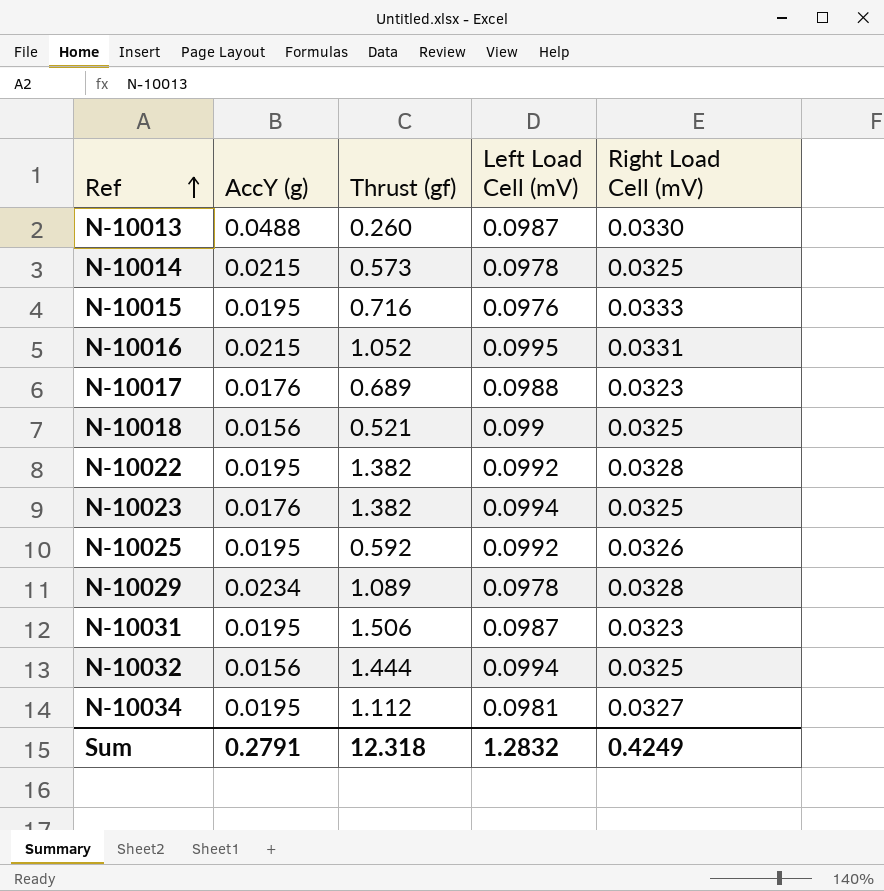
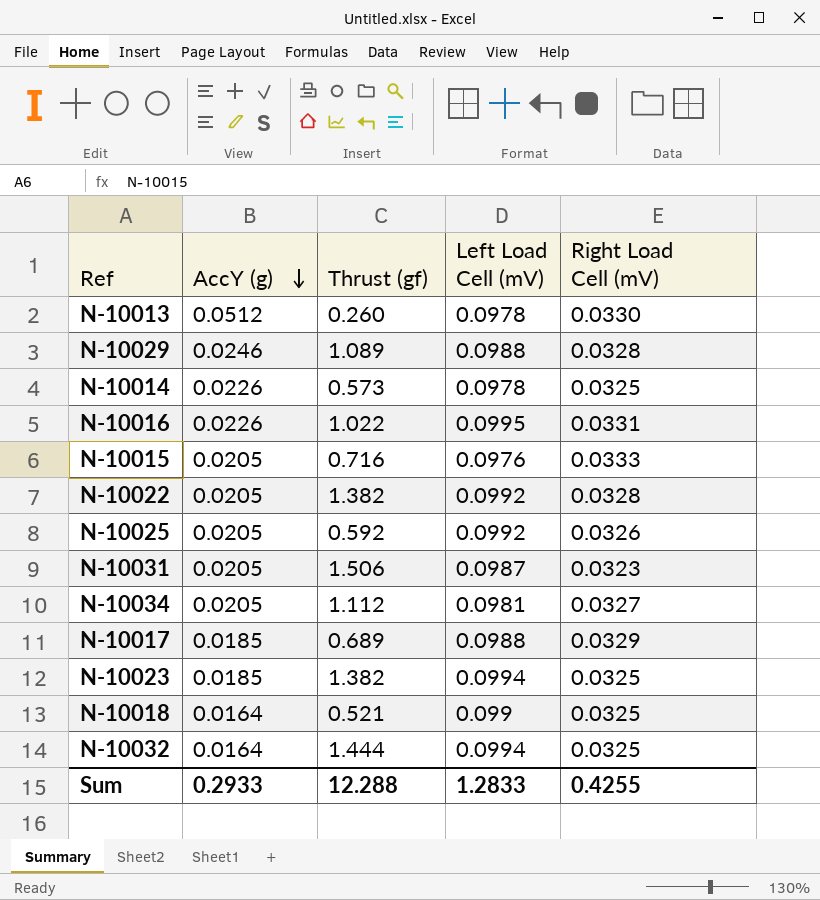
row order: Ref ascending -> AccY (g) descending
N-10013 | AccY (g): 0.0488 -> 0.0512
N-10013 | Left Load Cell (mV): 0.0987 -> 0.0978
N-10029 | AccY (g): 0.0234 -> 0.0246
N-10029 | Left Load Cell (mV): 0.0978 -> 0.0988
N-10014 | AccY (g): 0.0215 -> 0.0226
N-10016 | AccY (g): 0.0215 -> 0.0226
N-10016 | Thrust (gf): 1.052 -> 1.022
N-10015 | AccY (g): 0.0195 -> 0.0205
N-10022 | AccY (g): 0.0195 -> 0.0205
N-10025 | AccY (g): 0.0195 -> 0.0205
N-10031 | AccY (g): 0.0195 -> 0.0205
N-10034 | AccY (g): 0.0195 -> 0.0205
N-10017 | AccY (g): 0.0176 -> 0.0185
N-10017 | Right Load Cell (mV): 0.0323 -> 0.0329
N-10023 | AccY (g): 0.0176 -> 0.0185
N-10018 | AccY (g): 0.0156 -> 0.0164
N-10032 | AccY (g): 0.0156 -> 0.0164
Sum | AccY (g): 0.2791 -> 0.2933
Sum | Thrust (gf): 12.318 -> 12.288
Sum | Left Load Cell (mV): 1.2832 -> 1.2833
Sum | Right Load Cell (mV): 0.4249 -> 0.4255

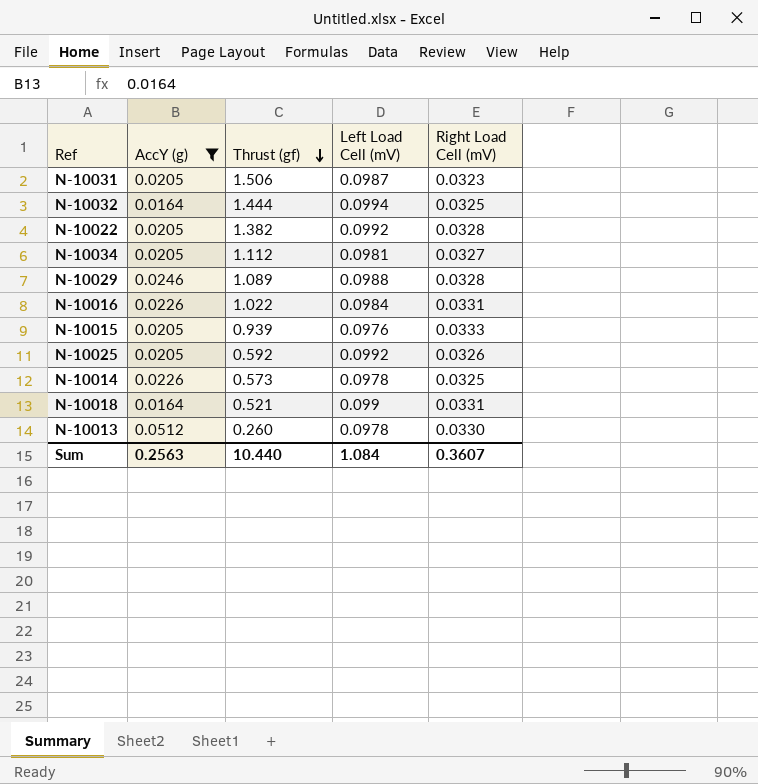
filter: none -> AccY (g) != 0.0185
row order: AccY (g) descending -> Thrust (gf) descending
N-10016 | Left Load Cell (mV): 0.0995 -> 0.0984
N-10015 | Thrust (gf): 0.716 -> 0.939
N-10018 | Right Load Cell (mV): 0.0325 -> 0.0331
Sum | AccY (g): 0.2933 -> 0.2563
Sum | Thrust (gf): 12.288 -> 10.440
Sum | Left Load Cell (mV): 1.2833 -> 1.084
Sum | Right Load Cell (mV): 0.4255 -> 0.3607

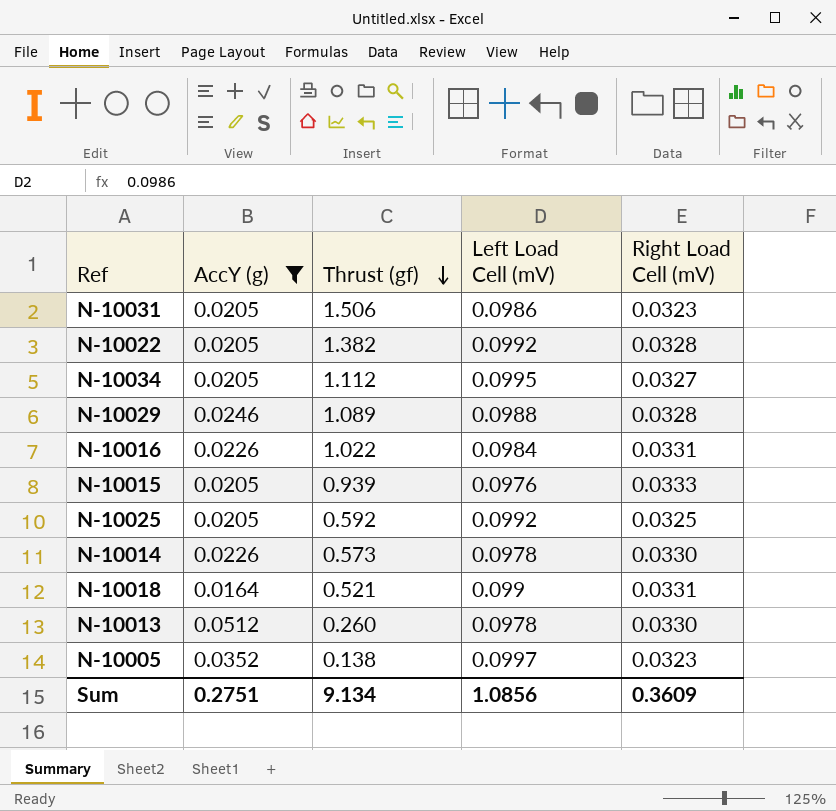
row N-10032: 0.0164 | 1.444 | 0.0994 | 0.0325 -> none
N-10031 | Left Load Cell (mV): 0.0987 -> 0.0986
N-10034 | Left Load Cell (mV): 0.0981 -> 0.0995
N-10025 | Right Load Cell (mV): 0.0326 -> 0.0325
N-10014 | Right Load Cell (mV): 0.0325 -> 0.0330
row N-10005: none -> 0.0352 | 0.138 | 0.0997 | 0.0323
Sum | AccY (g): 0.2563 -> 0.2751
Sum | Thrust (gf): 10.440 -> 9.134
Sum | Left Load Cell (mV): 1.084 -> 1.0856
Sum | Right Load Cell (mV): 0.3607 -> 0.3609

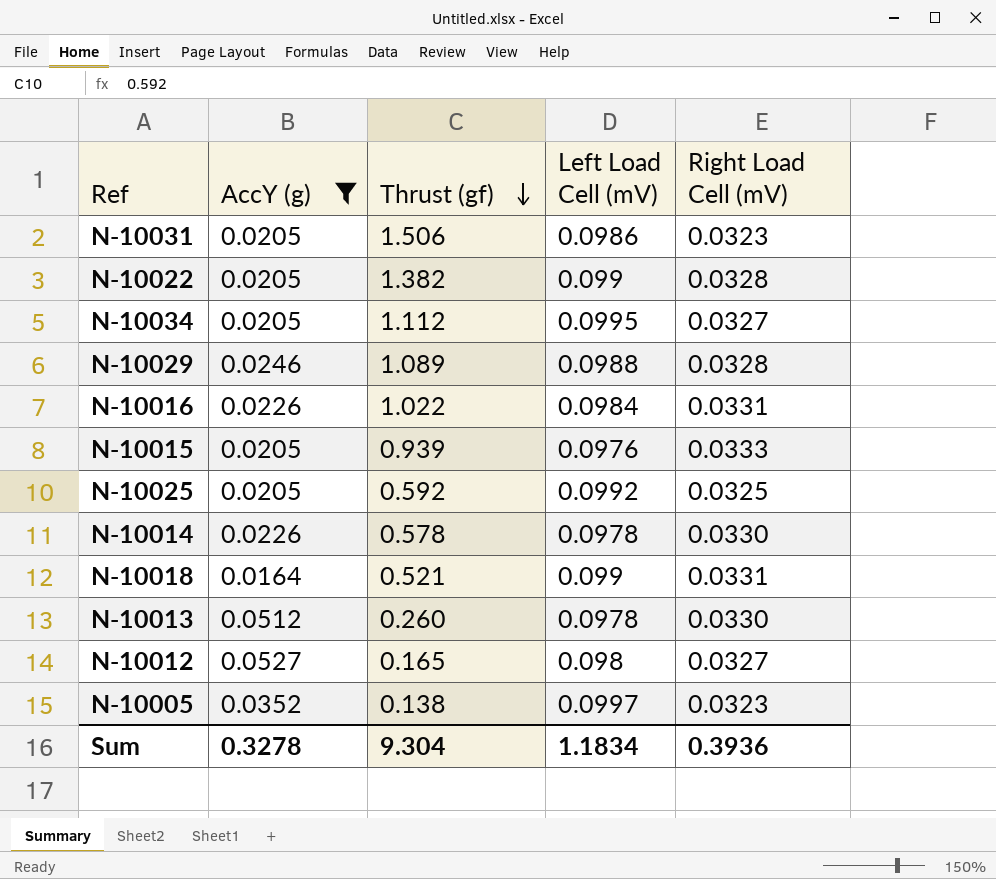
N-10022 | Left Load Cell (mV): 0.0992 -> 0.099
N-10014 | Thrust (gf): 0.573 -> 0.578
row N-10012: none -> 0.0527 | 0.165 | 0.098 | 0.0327
Sum | AccY (g): 0.2751 -> 0.3278
Sum | Thrust (gf): 9.134 -> 9.304
Sum | Left Load Cell (mV): 1.0856 -> 1.1834
Sum | Right Load Cell (mV): 0.3609 -> 0.3936

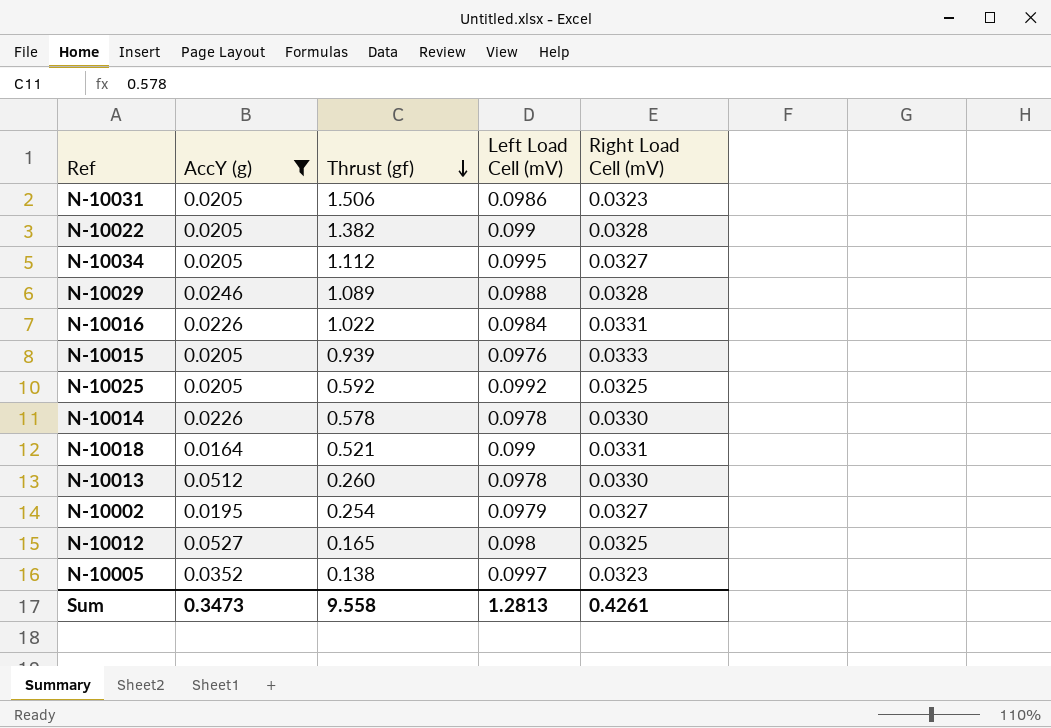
row N-10002: none -> 0.0195 | 0.254 | 0.0979 | 0.0327
N-10012 | Right Load Cell (mV): 0.0327 -> 0.0325
Sum | AccY (g): 0.3278 -> 0.3473
Sum | Thrust (gf): 9.304 -> 9.558
Sum | Left Load Cell (mV): 1.1834 -> 1.2813
Sum | Right Load Cell (mV): 0.3936 -> 0.4261

